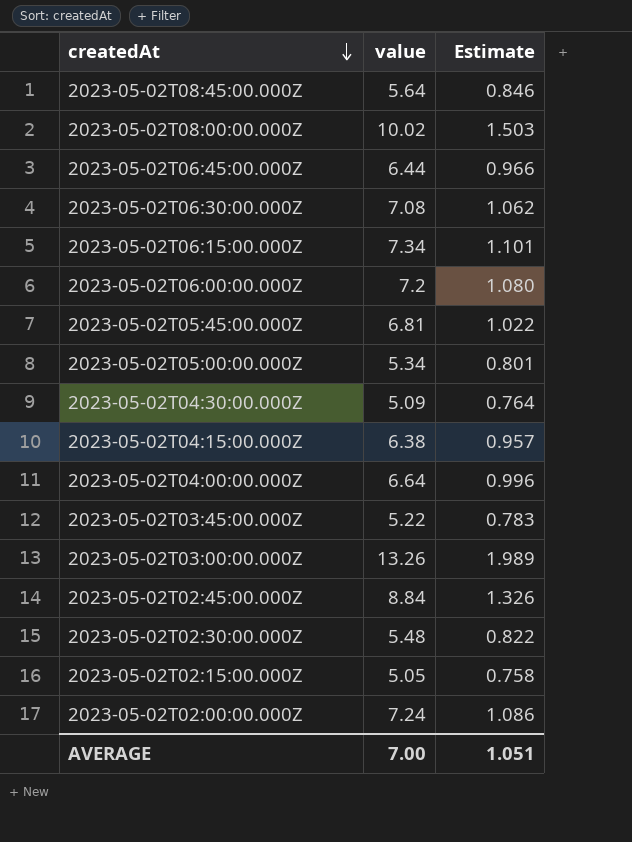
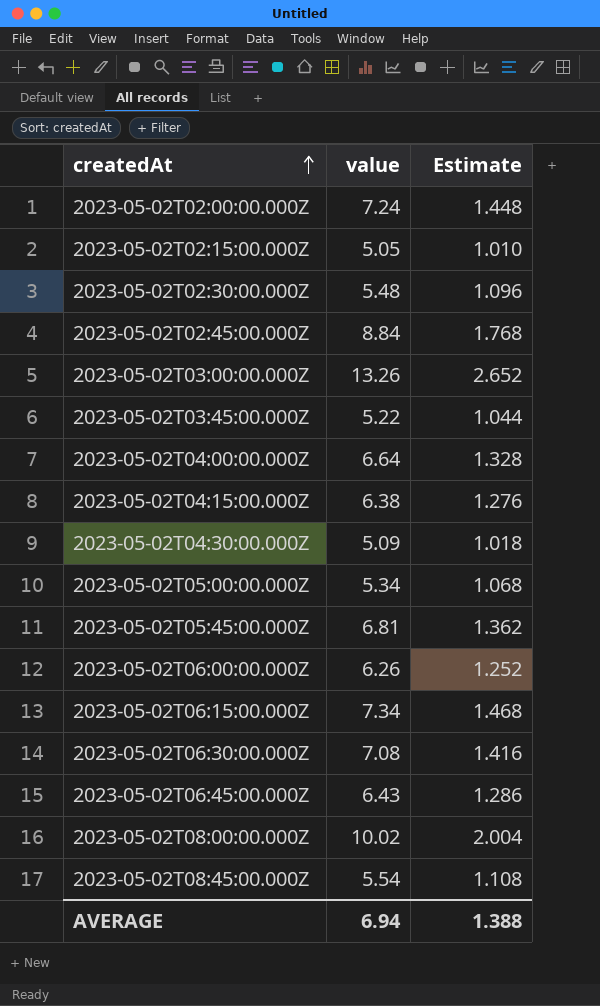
row order: createdAt descending -> createdAt ascending
column Estimate | formula: [value] * 0.15 -> [value] * 0.2
2023-05-02T06:00:00.000Z | value: 7.2 -> 6.26
2023-05-02T06:45:00.000Z | value: 6.44 -> 6.43
2023-05-02T08:45:00.000Z | value: 5.64 -> 5.54
AVERAGE | value: 7.00 -> 6.94
AVERAGE | Estimate: 1.051 -> 1.388

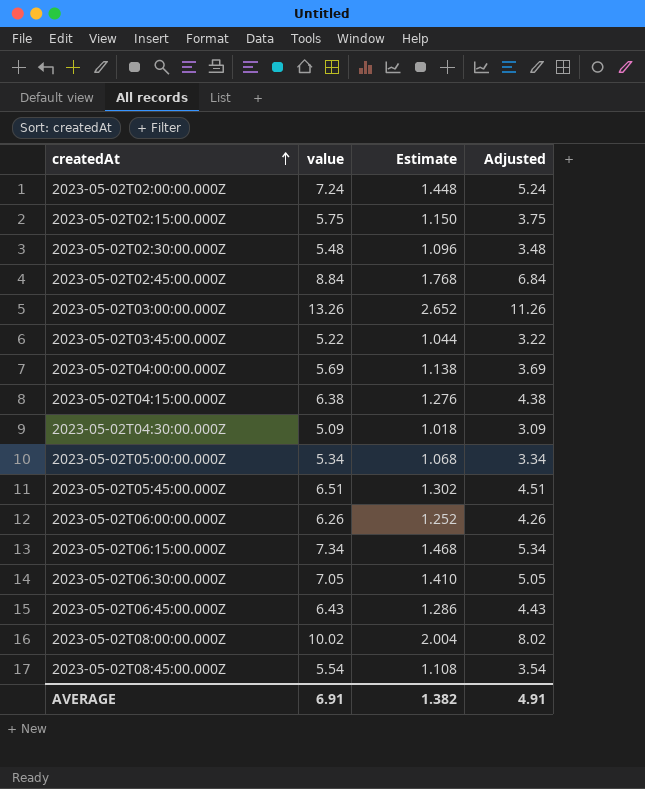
column Adjusted | formula: none -> [value] - 2
2023-05-02T02:15:00.000Z | value: 5.05 -> 5.75
2023-05-02T02:15:00.000Z | Estimate: 1.010 -> 1.150
2023-05-02T04:00:00.000Z | value: 6.64 -> 5.69
2023-05-02T04:00:00.000Z | Estimate: 1.328 -> 1.138
2023-05-02T05:45:00.000Z | value: 6.81 -> 6.51
2023-05-02T05:45:00.000Z | Estimate: 1.362 -> 1.302
2023-05-02T06:30:00.000Z | value: 7.08 -> 7.05
2023-05-02T06:30:00.000Z | Estimate: 1.416 -> 1.410
AVERAGE | value: 6.94 -> 6.91
AVERAGE | Estimate: 1.388 -> 1.382

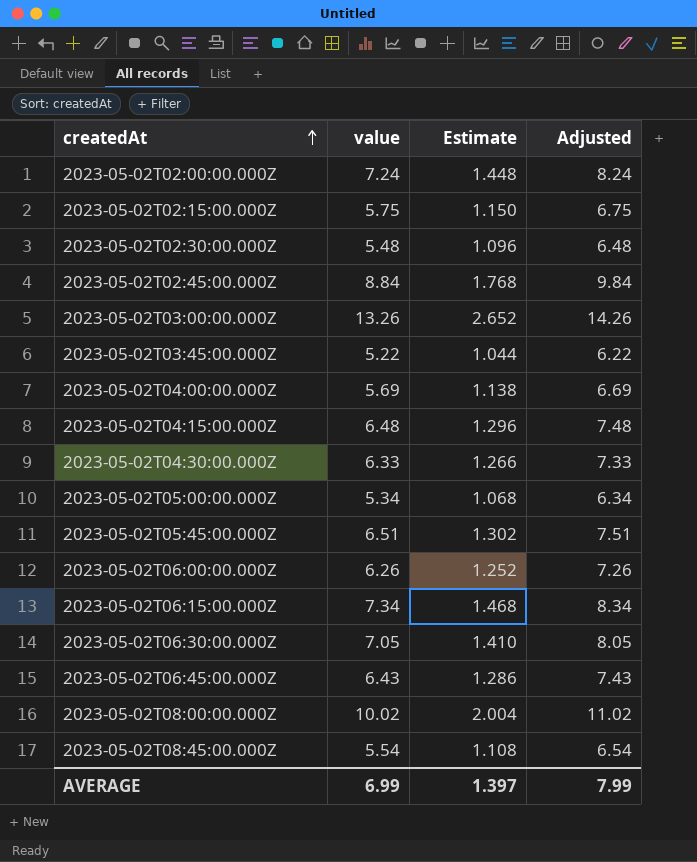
column Adjusted | formula: [value] - 2 -> [value] + 1
2023-05-02T04:15:00.000Z | value: 6.38 -> 6.48
2023-05-02T04:15:00.000Z | Estimate: 1.276 -> 1.296
2023-05-02T04:30:00.000Z | value: 5.09 -> 6.33
2023-05-02T04:30:00.000Z | Estimate: 1.018 -> 1.266
AVERAGE | value: 6.91 -> 6.99
AVERAGE | Estimate: 1.382 -> 1.397
AVERAGE | Adjusted: 4.91 -> 7.99

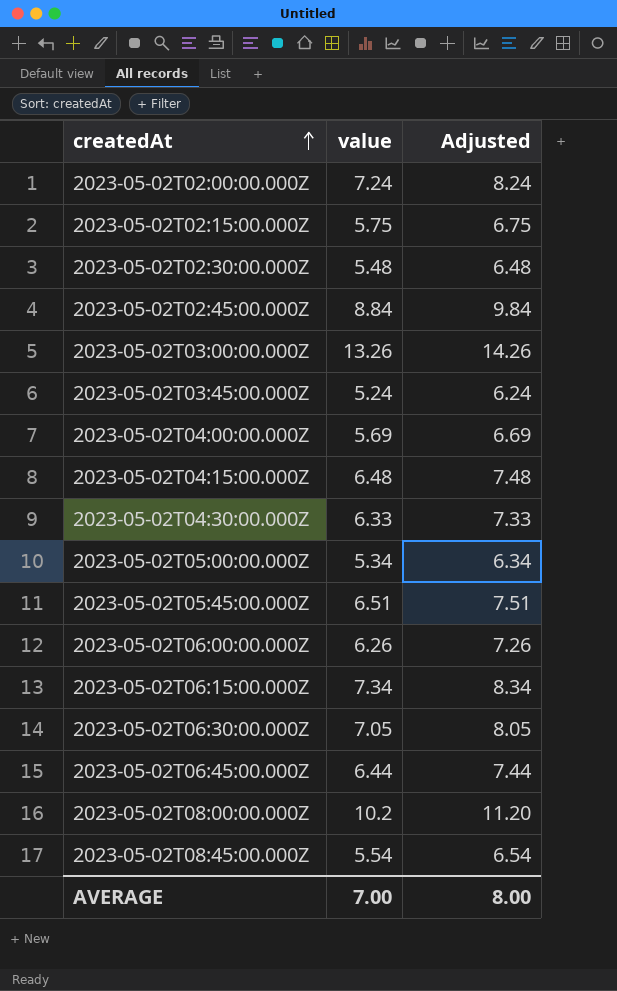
column Estimate | formula: [value] * 0.2 -> none
2023-05-02T03:45:00.000Z | value: 5.22 -> 5.24
2023-05-02T03:45:00.000Z | Adjusted: 6.22 -> 6.24
2023-05-02T06:45:00.000Z | value: 6.43 -> 6.44
2023-05-02T06:45:00.000Z | Adjusted: 7.43 -> 7.44
2023-05-02T08:00:00.000Z | value: 10.02 -> 10.2
2023-05-02T08:00:00.000Z | Adjusted: 11.02 -> 11.20
AVERAGE | value: 6.99 -> 7.00
AVERAGE | Adjusted: 7.99 -> 8.00

